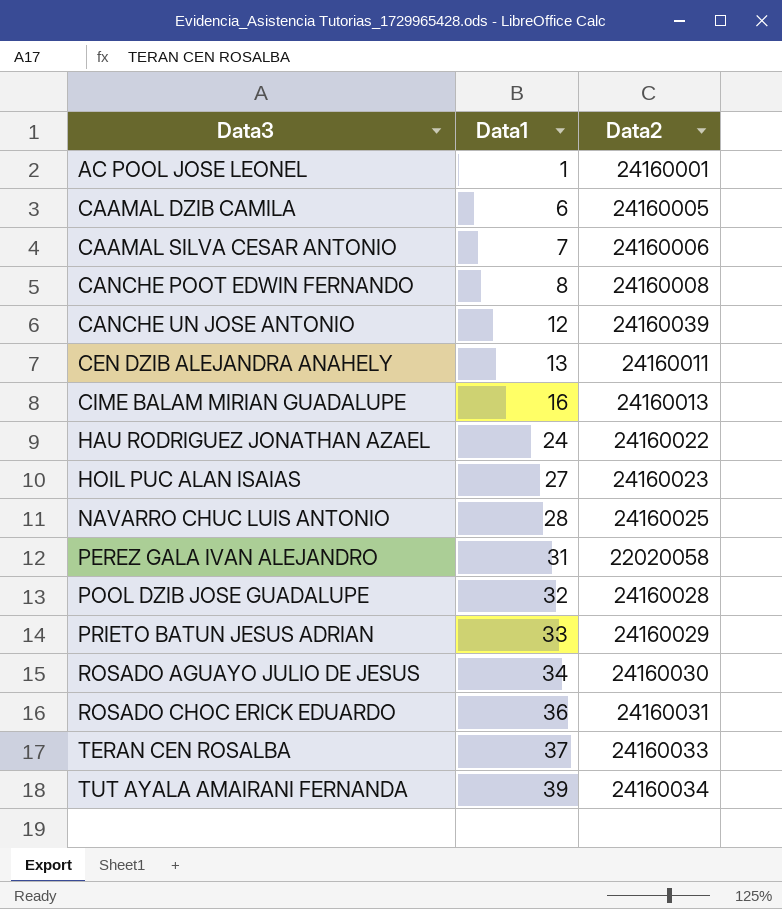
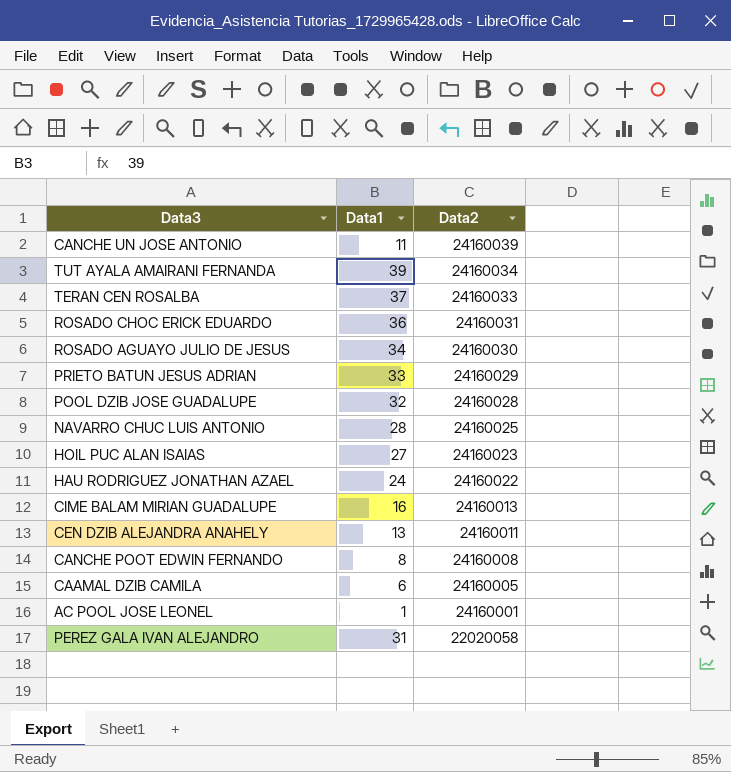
row order: Data3 ascending -> Data2 descending
row CAAMAL SILVA CESAR ANTONIO: 7 | 24160006 -> none
CANCHE UN JOSE ANTONIO | Data1: 12 -> 11

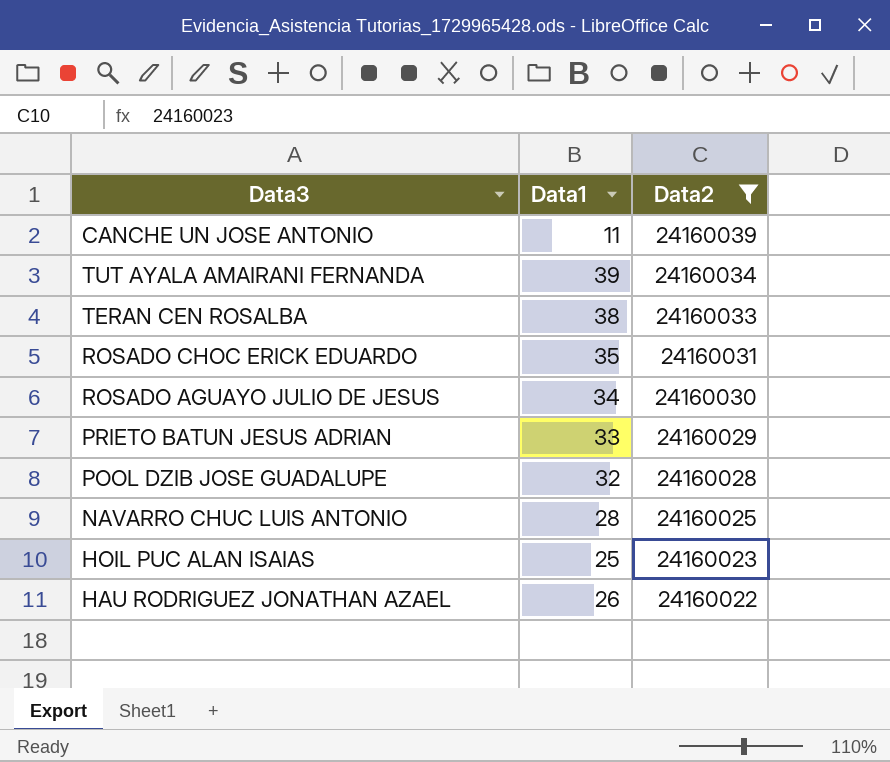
filter: none -> Data2 >= 24160022
TERAN CEN ROSALBA | Data1: 37 -> 38
ROSADO CHOC ERICK EDUARDO | Data1: 36 -> 35
HOIL PUC ALAN ISAIAS | Data1: 27 -> 25
HAU RODRIGUEZ JONATHAN AZAEL | Data1: 24 -> 26

